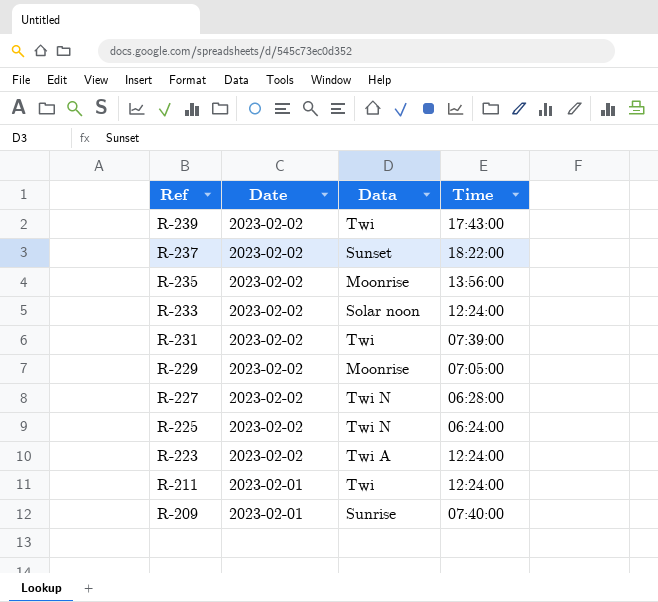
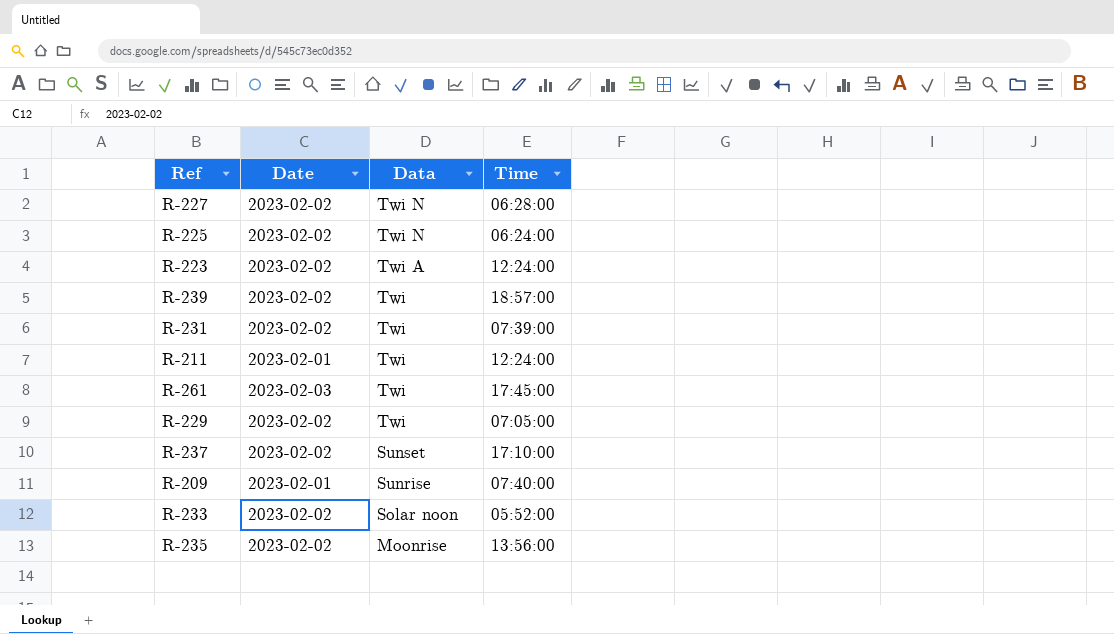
row order: Ref descending -> Data descending
R-239 | Time: 17:43:00 -> 18:57:00
row R-261: none -> 2023-02-03 | Twi | 17:45:00
R-229 | Data: Moonrise -> Twi
R-237 | Time: 18:22:00 -> 17:10:00
R-233 | Time: 12:24:00 -> 05:52:00

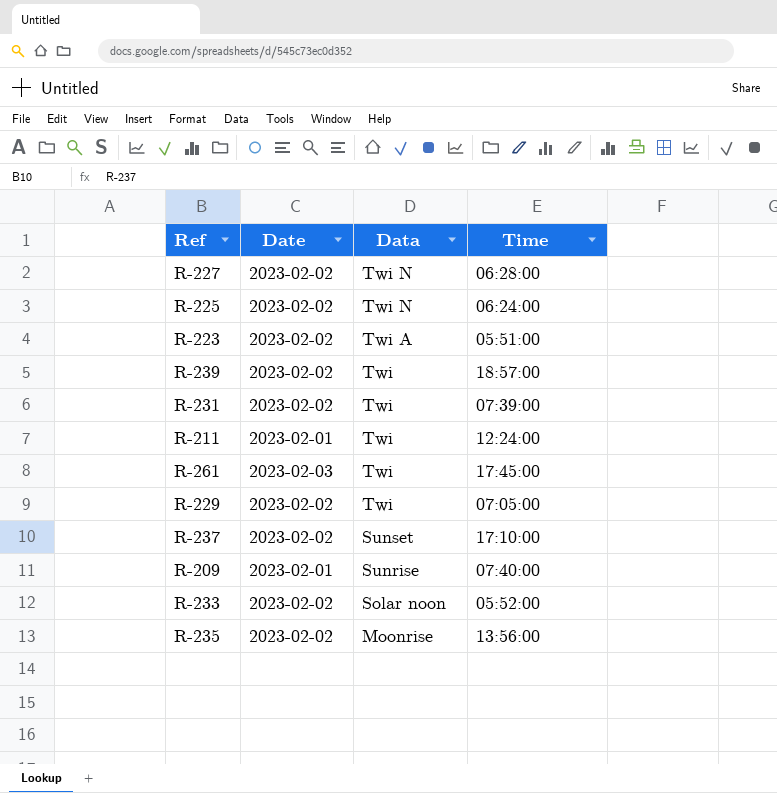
R-223 | Time: 12:24:00 -> 05:51:00

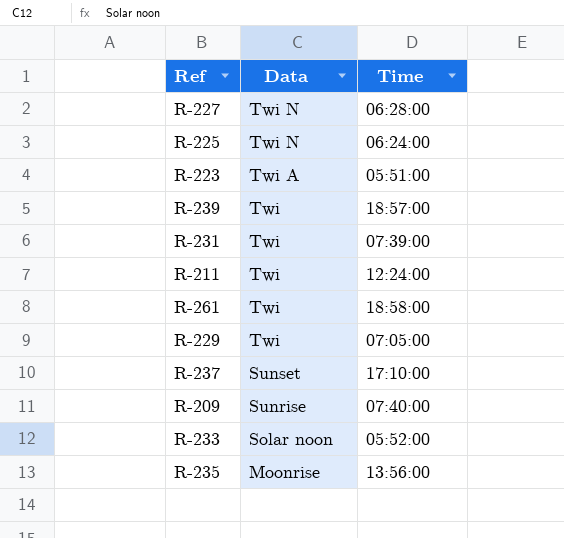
column Date | position: 2 -> none
R-261 | Time: 17:45:00 -> 18:58:00

